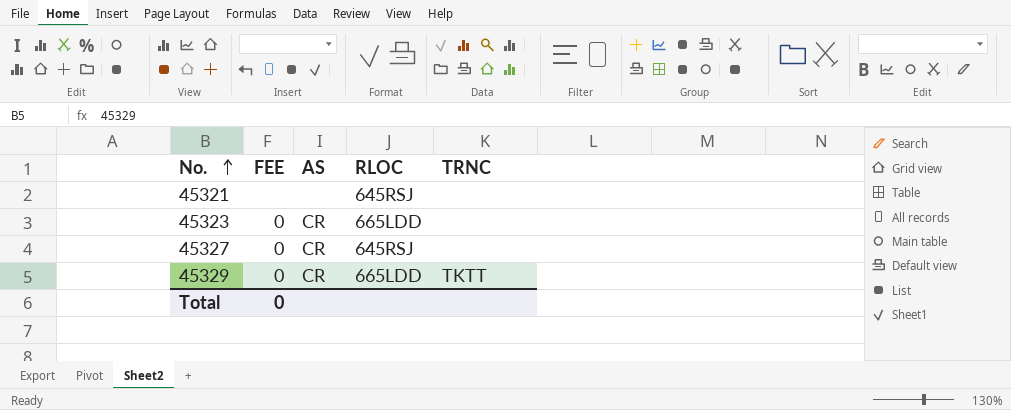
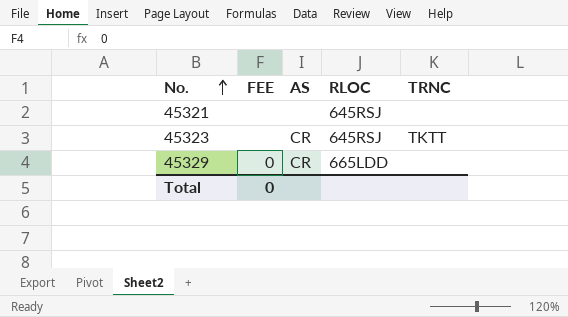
row 45327: 0 | CR | 645RSJ | none -> none
45323 | FEE: 0 -> none
45323 | RLOC: 665LDD -> 645RSJ
45323 | TRNC: none -> TKTT
45329 | TRNC: TKTT -> none

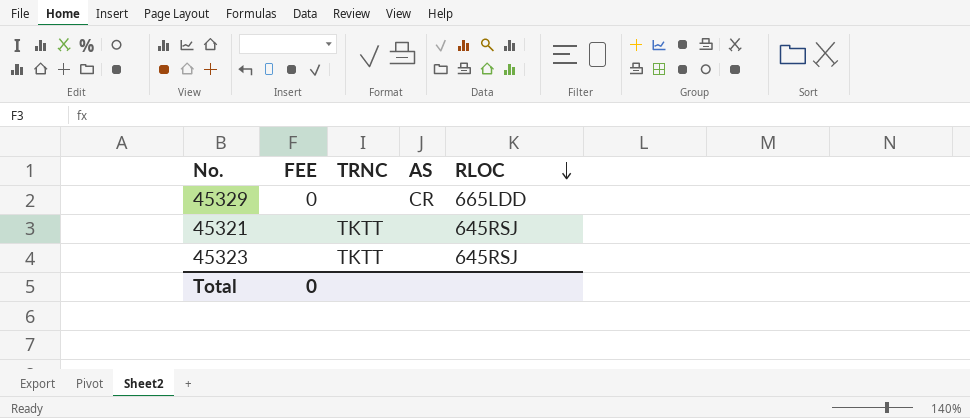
row order: No. ascending -> RLOC descending
column TRNC | position: 5 -> 3
45321 | TRNC: none -> TKTT
45323 | AS: CR -> none

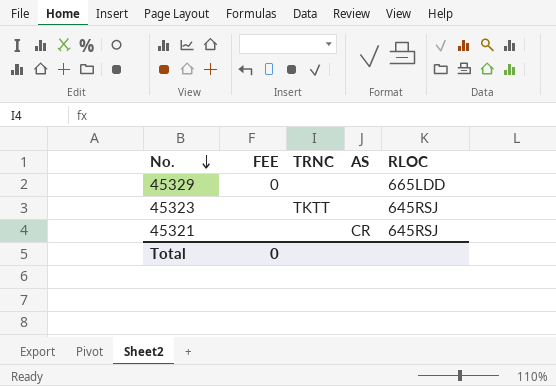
row order: RLOC descending -> No. descending
45329 | AS: CR -> none
45321 | TRNC: TKTT -> none
45321 | AS: none -> CR

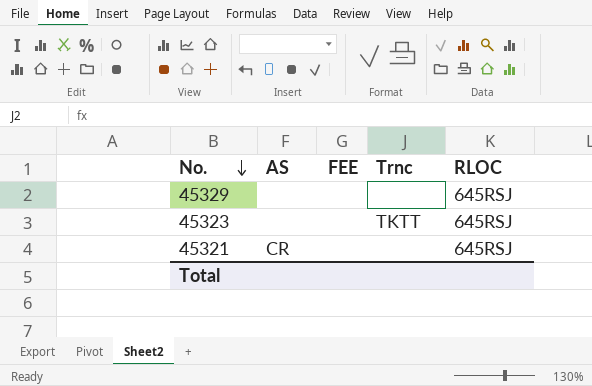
column AS | position: 4 -> 2
column name: TRNC -> Trnc
45329 | FEE: 0 -> none
45329 | RLOC: 665LDD -> 645RSJ
Total | FEE: 0 -> none

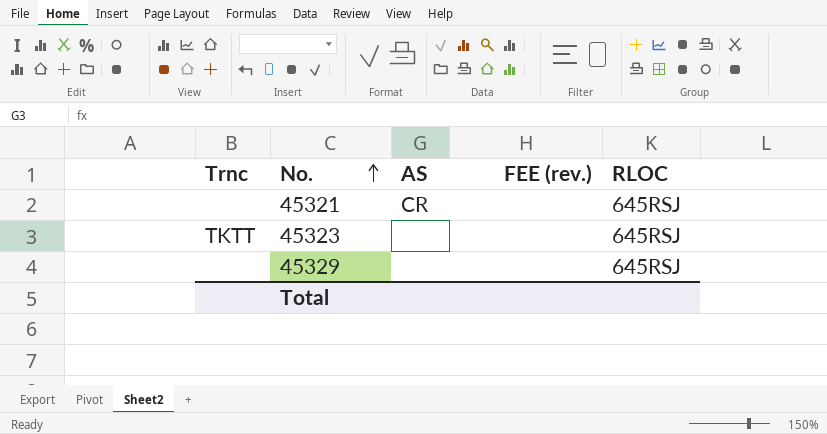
row order: No. descending -> No. ascending
column Trnc | position: 4 -> 1
column name: FEE -> FEE (rev.)

